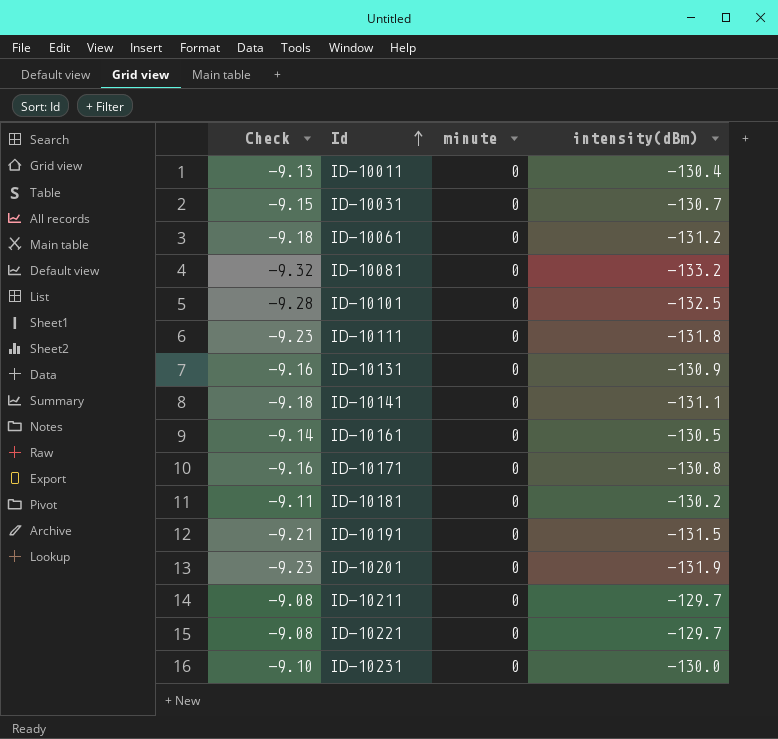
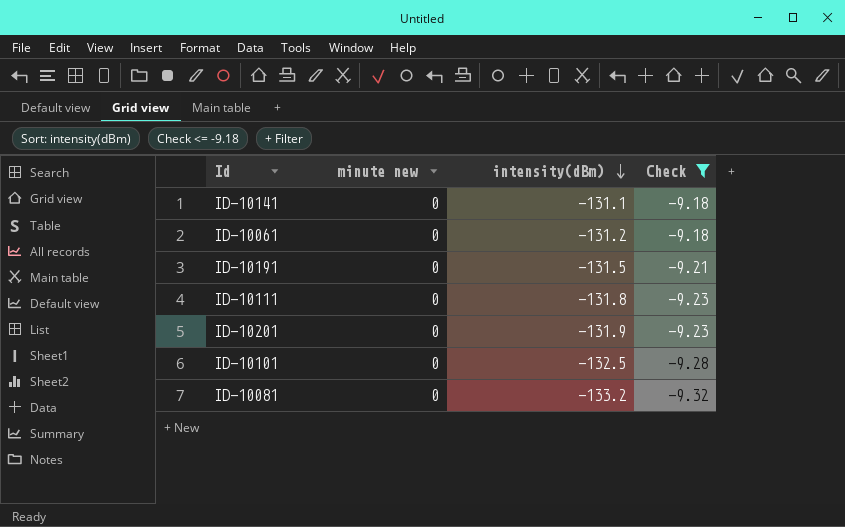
filter: none -> Check <= -9.18
row order: Id ascending -> intensity(dBm) descending
column name: minute -> minute new
column Check | position: 1 -> 4

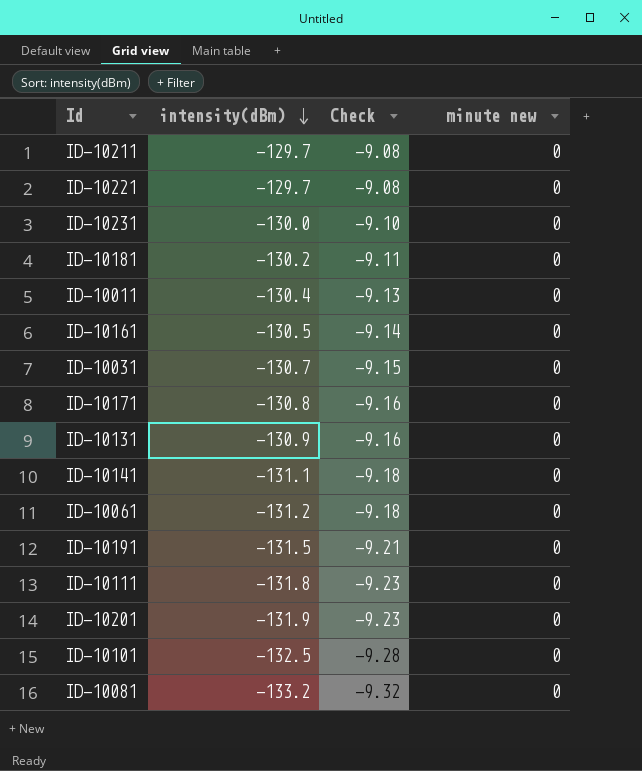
filter: Check <= -9.18 -> none
column minute new | position: 2 -> 4

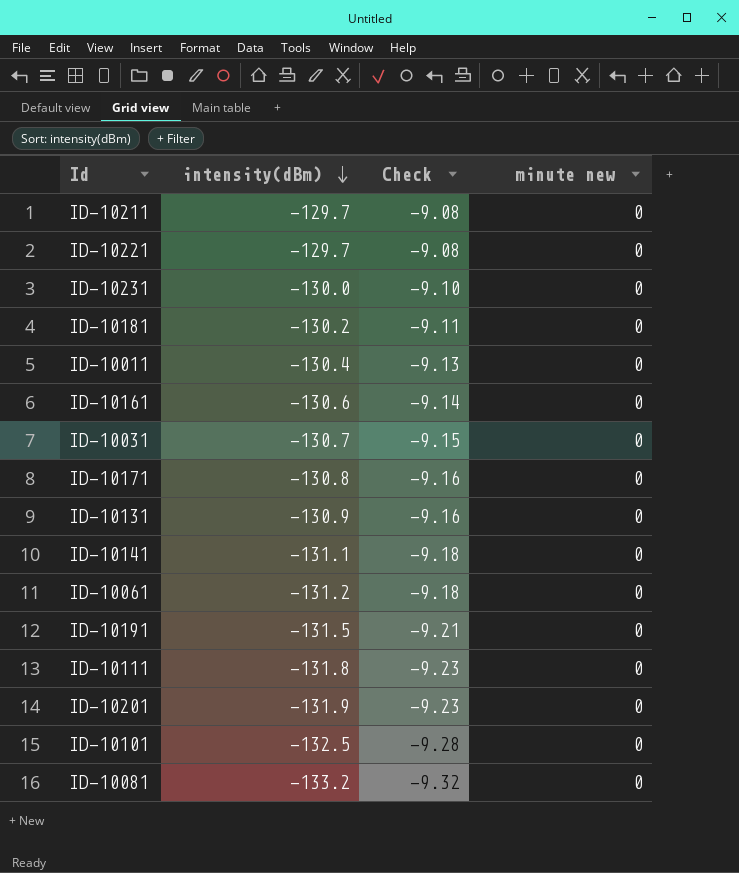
ID-10161 | intensity(dBm): -130.5 -> -130.6

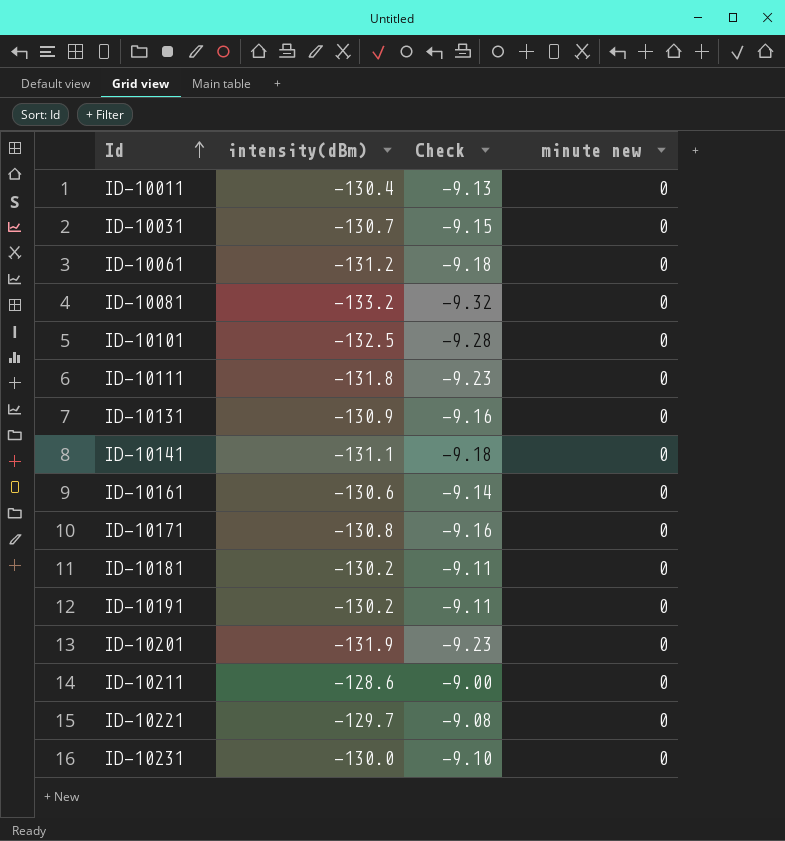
row order: intensity(dBm) descending -> Id ascending
ID-10191 | intensity(dBm): -131.5 -> -130.2
ID-10191 | Check: -9.21 -> -9.11
ID-10211 | intensity(dBm): -129.7 -> -128.6
ID-10211 | Check: -9.08 -> -9.00

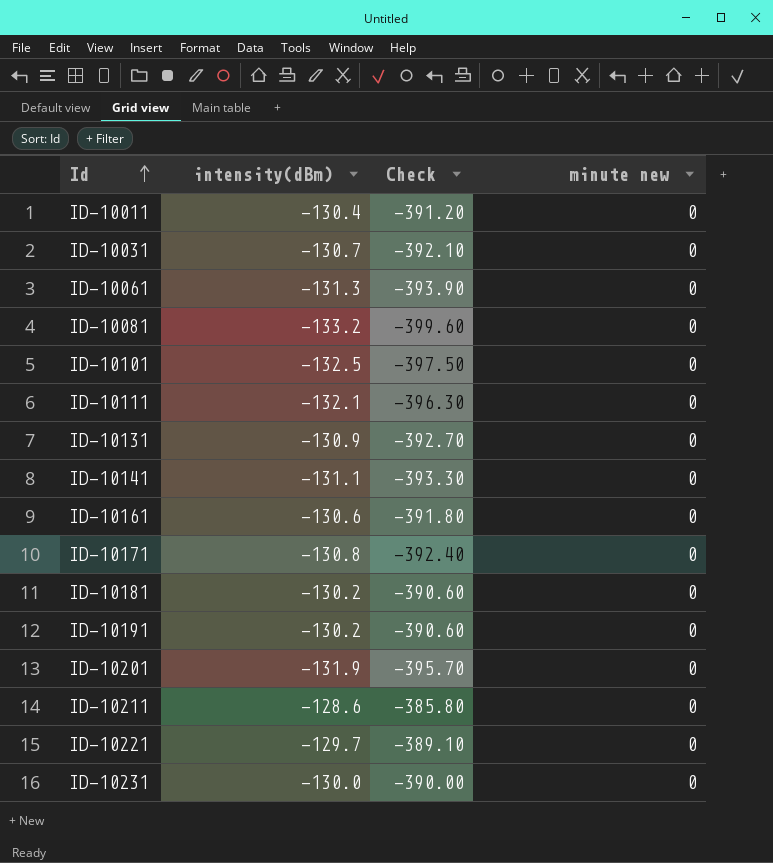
column Check | formula: [intensity(dBm)] * 0.07 -> [intensity(dBm)] * 3
ID-10061 | intensity(dBm): -131.2 -> -131.3
ID-10111 | intensity(dBm): -131.8 -> -132.1

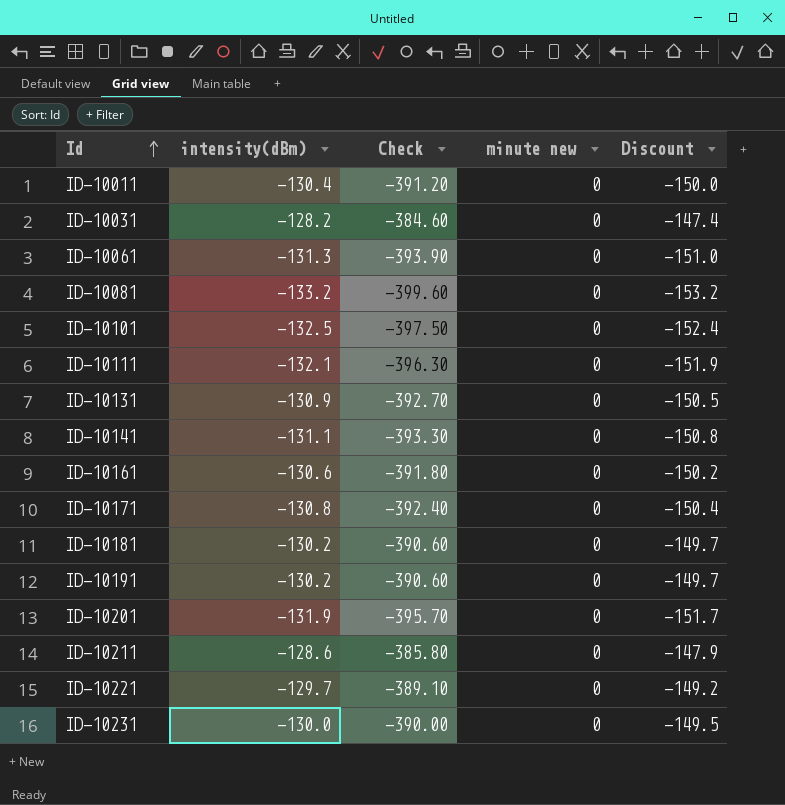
column Discount | formula: none -> [intensity(dBm)] * 1.15
ID-10031 | intensity(dBm): -130.7 -> -128.2
ID-10031 | Check: -392.10 -> -384.60

